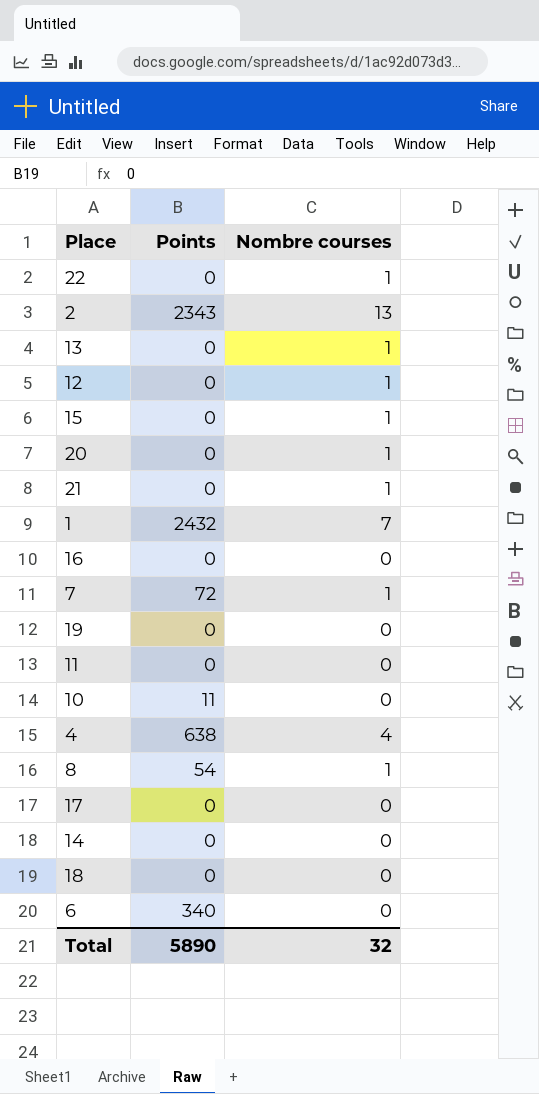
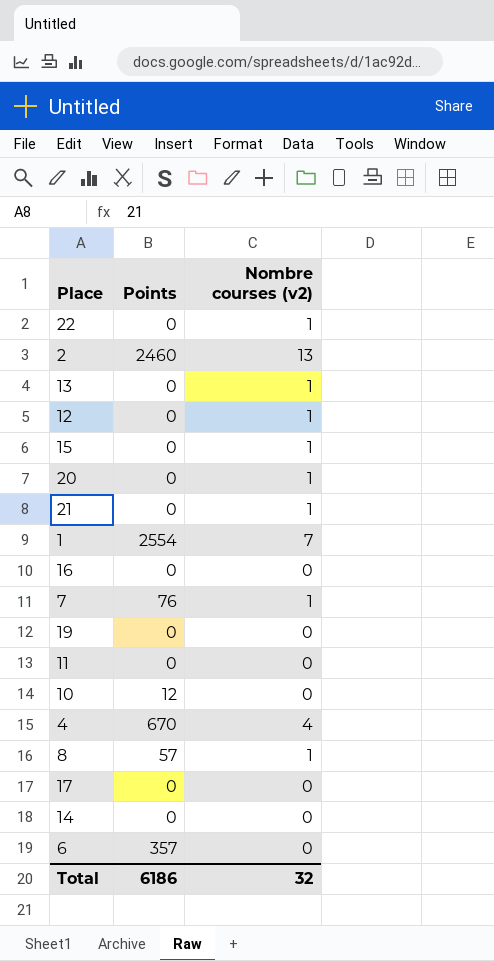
column name: Nombre courses -> Nombre courses (v2)
row 18: 0 | 0 -> none
2 | Points: 2343 -> 2460
1 | Points: 2432 -> 2554
7 | Points: 72 -> 76
10 | Points: 11 -> 12
4 | Points: 638 -> 670
8 | Points: 54 -> 57
6 | Points: 340 -> 357
Total | Points: 5890 -> 6186

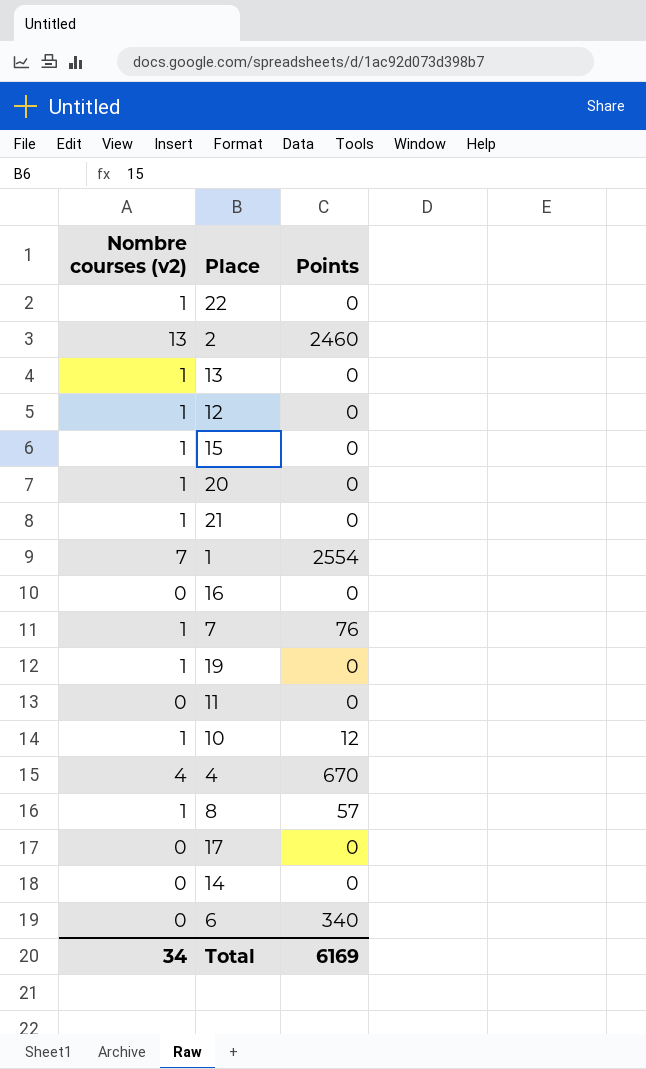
column Nombre courses (v2) | position: 3 -> 1
19 | Nombre courses (v2): 0 -> 1
10 | Nombre courses (v2): 0 -> 1
6 | Points: 357 -> 340
Total | Nombre courses (v2): 32 -> 34
Total | Points: 6186 -> 6169

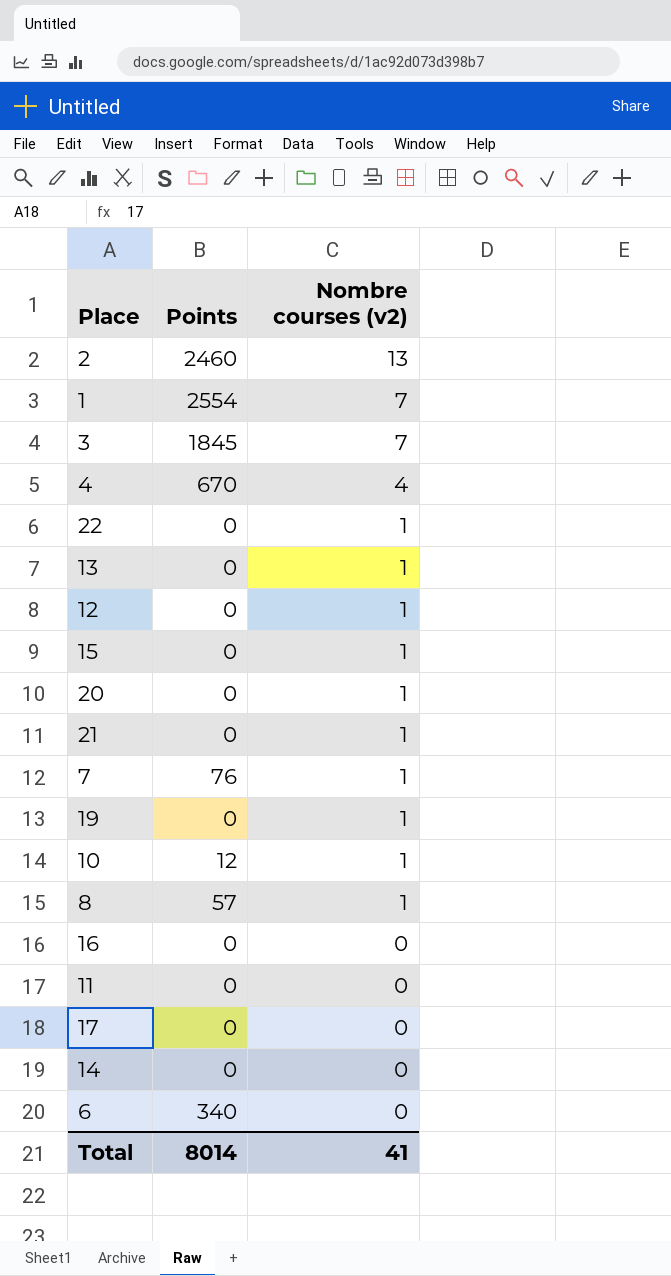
row order: none -> Nombre courses (v2) descending
column Nombre courses (v2) | position: 1 -> 3
row 3: none -> 1845 | 7
Total | Points: 6169 -> 8014
Total | Nombre courses (v2): 34 -> 41

